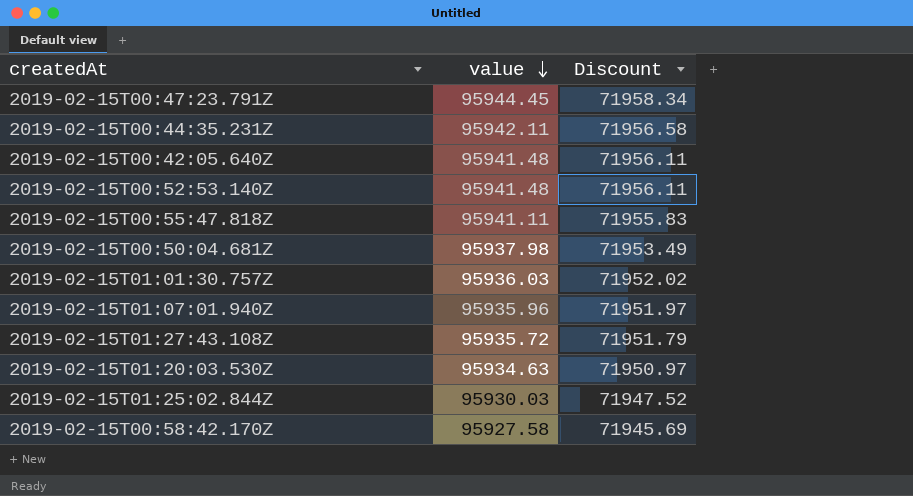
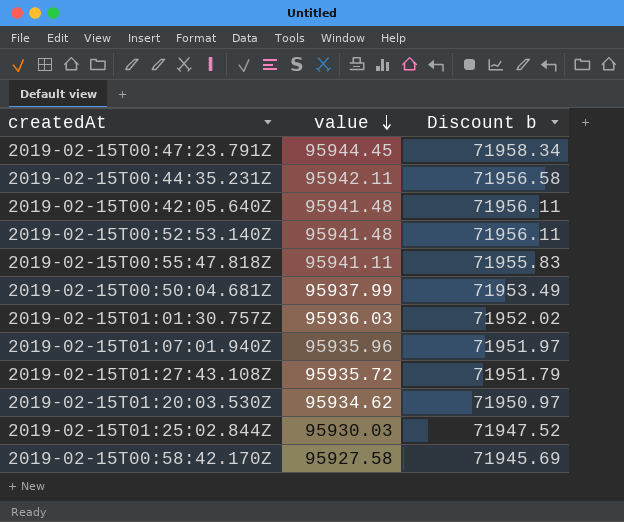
column name: Discount -> Discount b
2019-02-15T00:50:04.681Z | value: 95937.98 -> 95937.99
2019-02-15T01:20:03.530Z | value: 95934.63 -> 95934.62

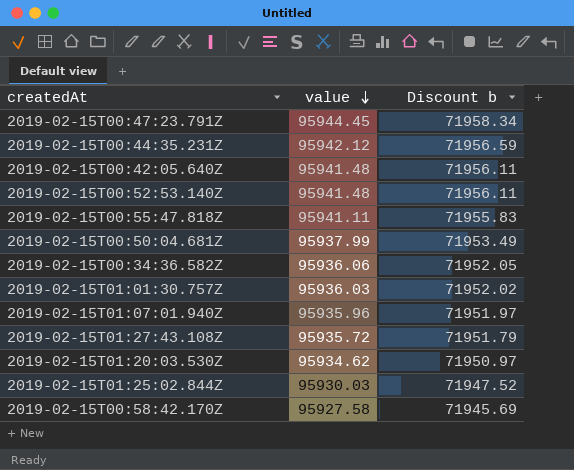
2019-02-15T00:44:35.231Z | value: 95942.11 -> 95942.12
2019-02-15T00:44:35.231Z | Discount b: 71956.58 -> 71956.59
row 2019-02-15T00:34:36.582Z: none -> 95936.06 | 71952.05

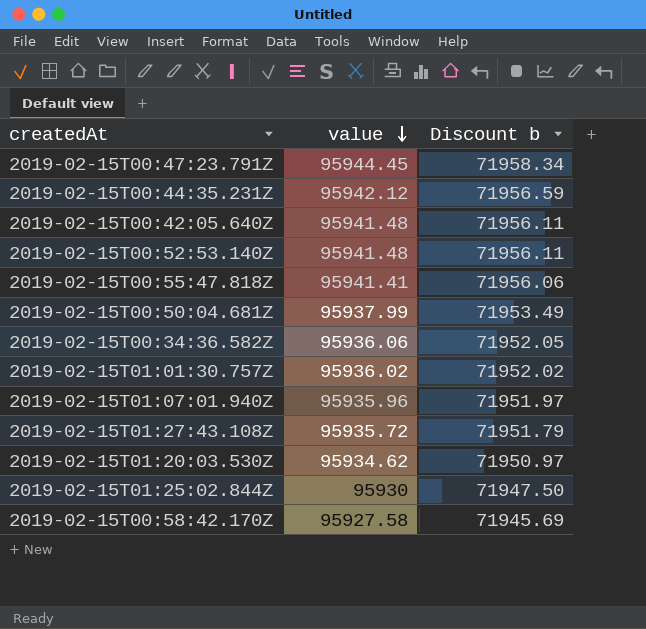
2019-02-15T00:55:47.818Z | value: 95941.11 -> 95941.41
2019-02-15T00:55:47.818Z | Discount b: 71955.83 -> 71956.06
2019-02-15T01:01:30.757Z | value: 95936.03 -> 95936.02
2019-02-15T01:25:02.844Z | value: 95930.03 -> 95930
2019-02-15T01:25:02.844Z | Discount b: 71947.52 -> 71947.50

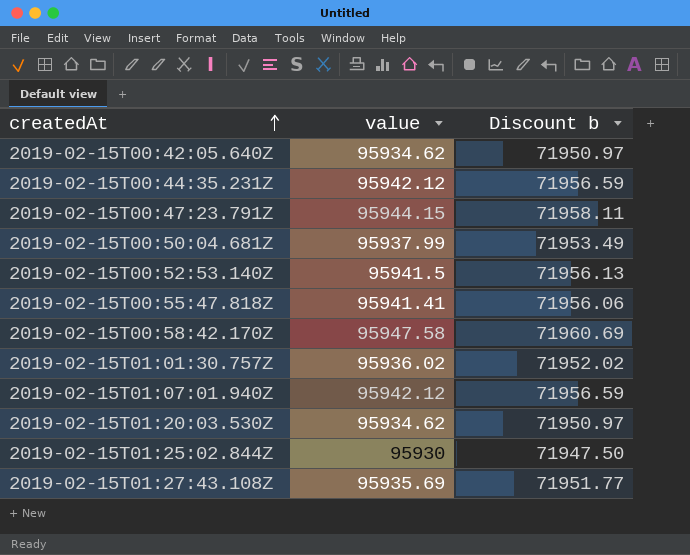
row order: value descending -> createdAt ascending
row 2019-02-15T00:34:36.582Z: 95936.06 | 71952.05 -> none
2019-02-15T00:42:05.640Z | value: 95941.48 -> 95934.62
2019-02-15T00:42:05.640Z | Discount b: 71956.11 -> 71950.97
2019-02-15T00:47:23.791Z | value: 95944.45 -> 95944.15
2019-02-15T00:47:23.791Z | Discount b: 71958.34 -> 71958.11
2019-02-15T00:52:53.140Z | value: 95941.48 -> 95941.5
2019-02-15T00:52:53.140Z | Discount b: 71956.11 -> 71956.13
2019-02-15T00:58:42.170Z | value: 95927.58 -> 95947.58
2019-02-15T00:58:42.170Z | Discount b: 71945.69 -> 71960.69
2019-02-15T01:07:01.940Z | value: 95935.96 -> 95942.12
2019-02-15T01:07:01.940Z | Discount b: 71951.97 -> 71956.59
2019-02-15T01:27:43.108Z | value: 95935.72 -> 95935.69
2019-02-15T01:27:43.108Z | Discount b: 71951.79 -> 71951.77

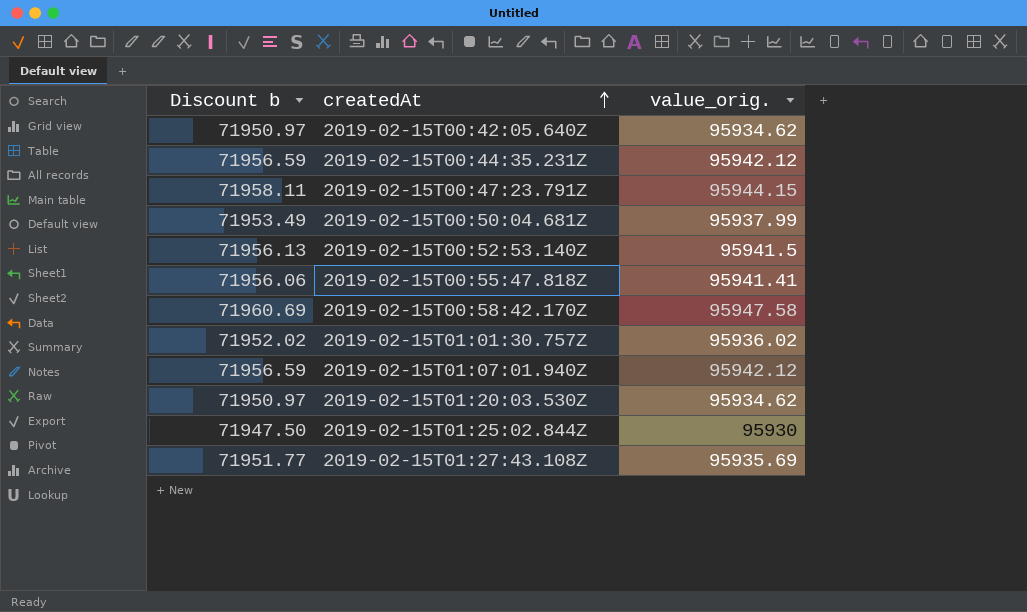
column Discount b | position: 3 -> 1
column name: value -> value_orig.

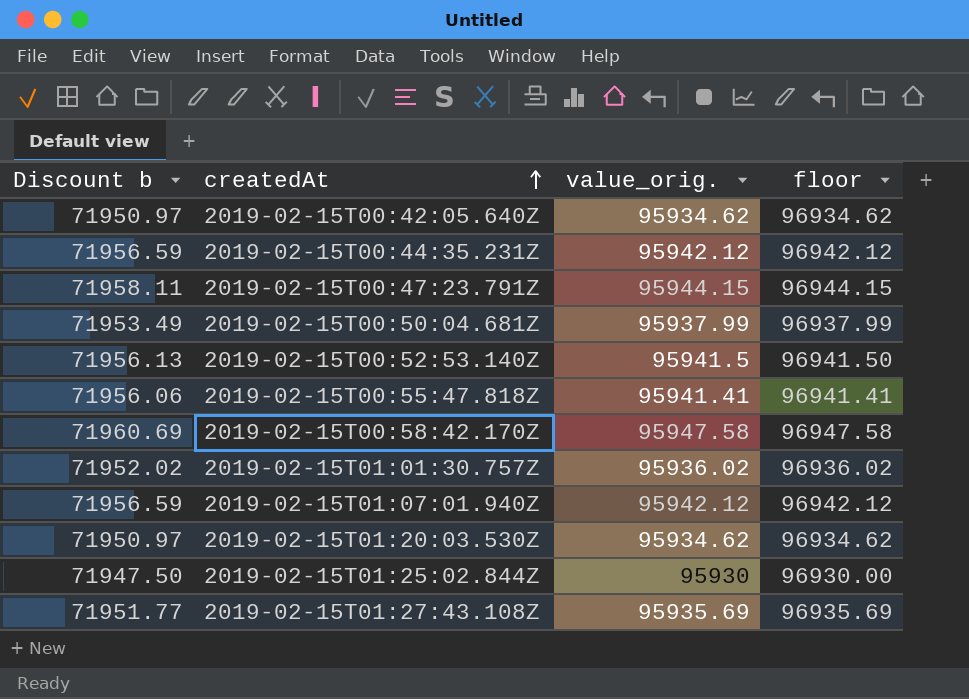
column floor | formula: none -> [value_orig.] + 1000

